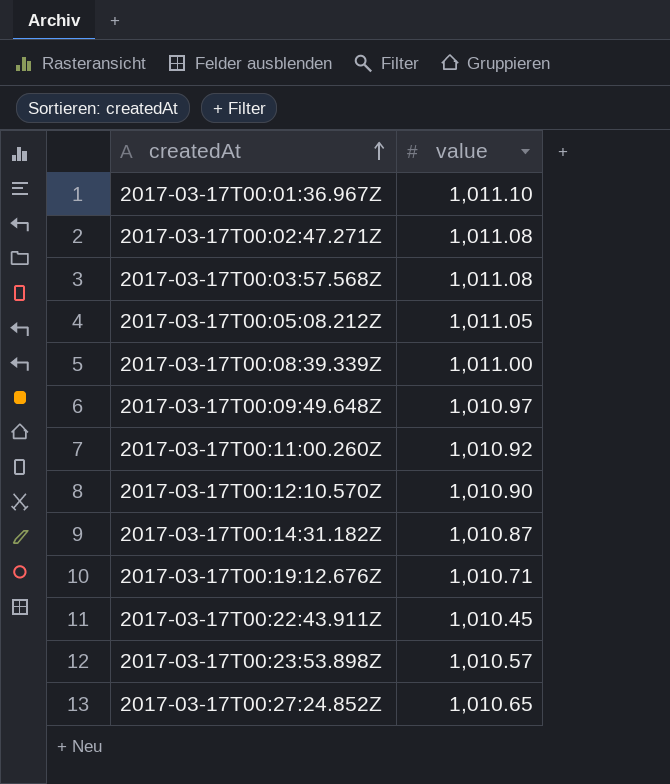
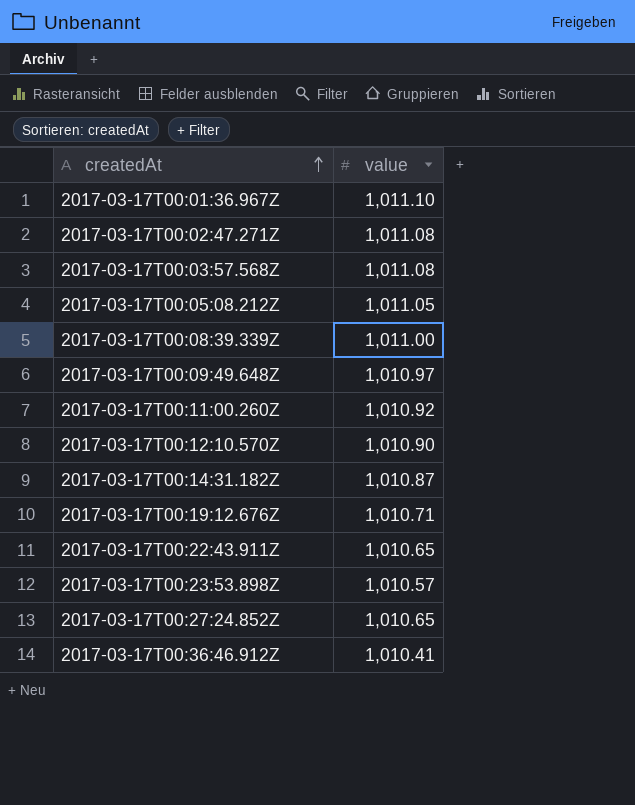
2017-03-17T00:22:43.911Z | value: 1,010.45 -> 1,010.65
row 2017-03-17T00:36:46.912Z: none -> 1,010.41

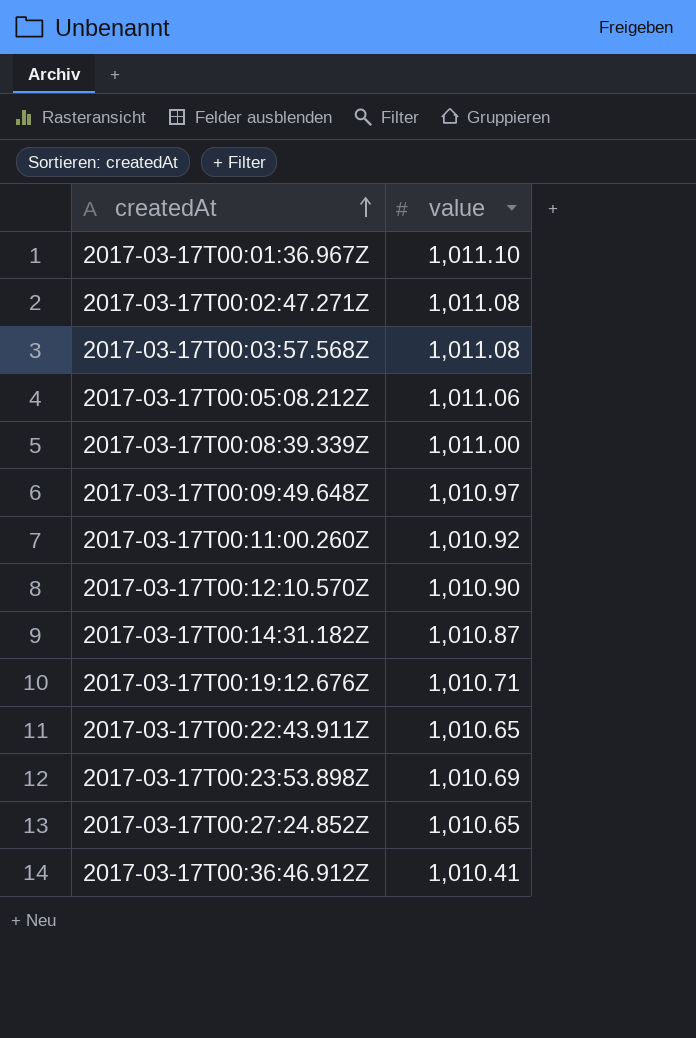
2017-03-17T00:05:08.212Z | value: 1,011.05 -> 1,011.06
2017-03-17T00:23:53.898Z | value: 1,010.57 -> 1,010.69

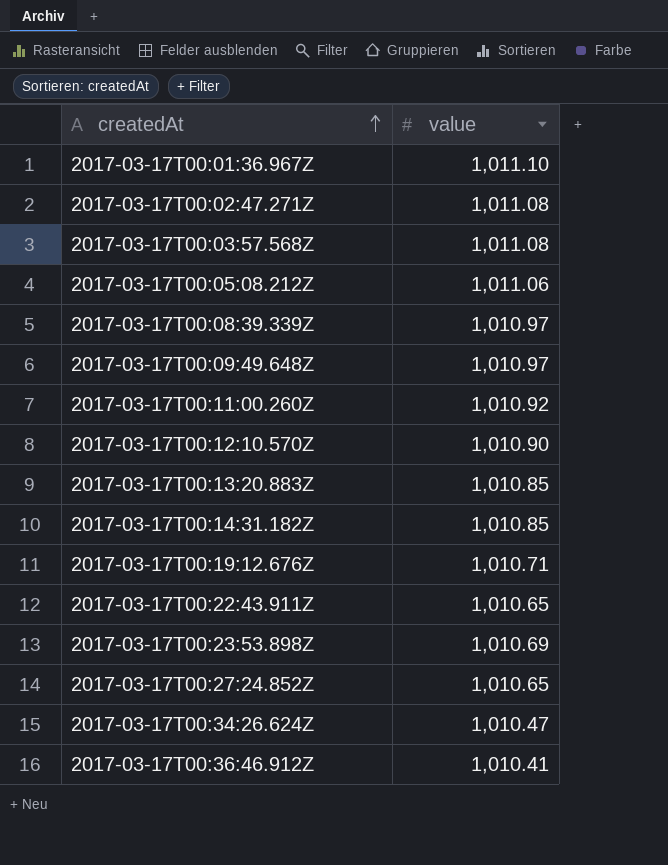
2017-03-17T00:08:39.339Z | value: 1,011.00 -> 1,010.97
row 2017-03-17T00:13:20.883Z: none -> 1,010.85
2017-03-17T00:14:31.182Z | value: 1,010.87 -> 1,010.85
row 2017-03-17T00:34:26.624Z: none -> 1,010.47

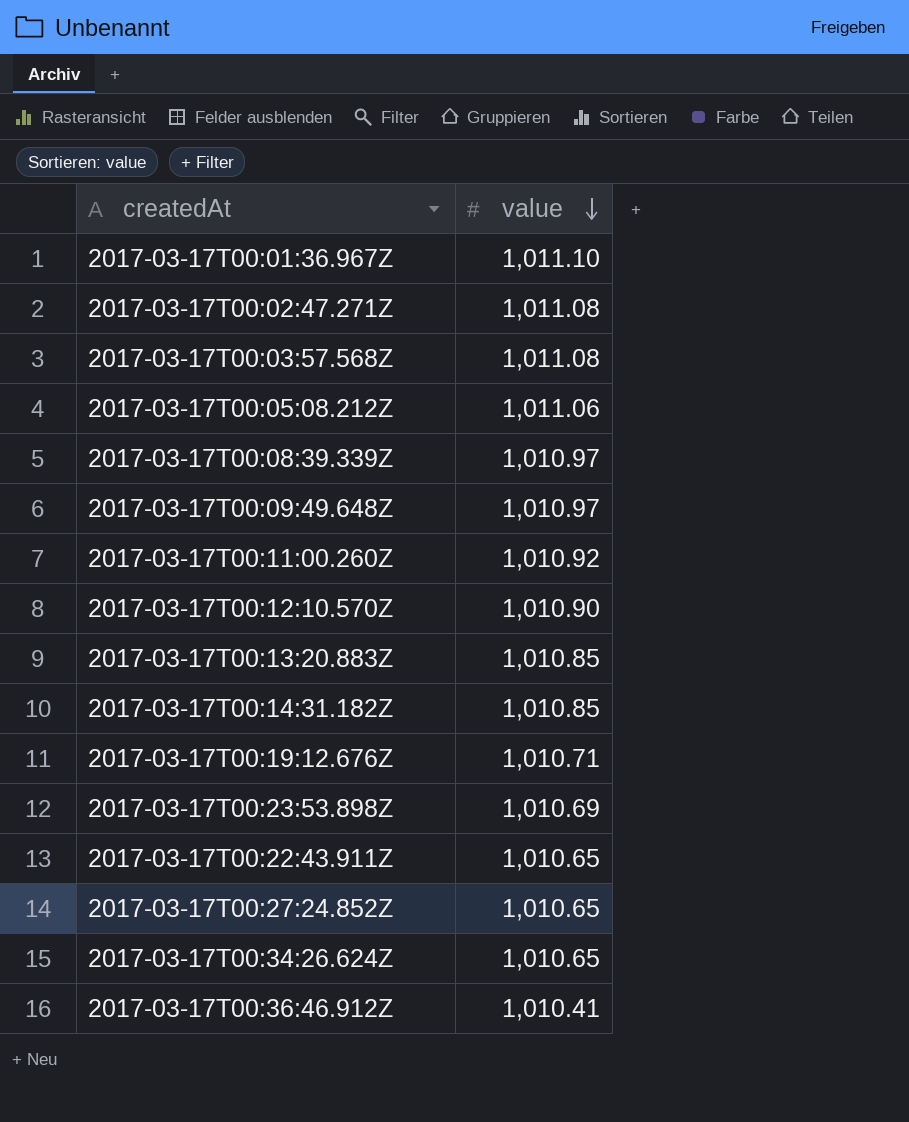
row order: createdAt ascending -> value descending
2017-03-17T00:34:26.624Z | value: 1,010.47 -> 1,010.65

